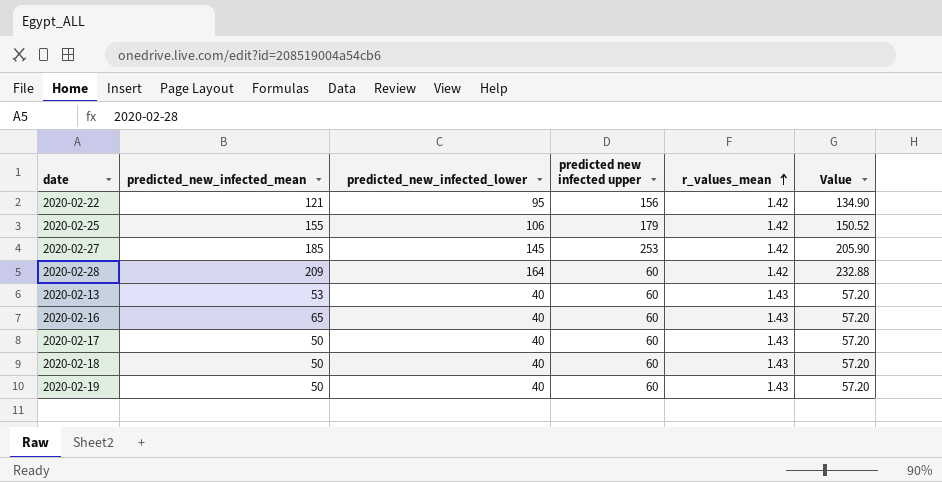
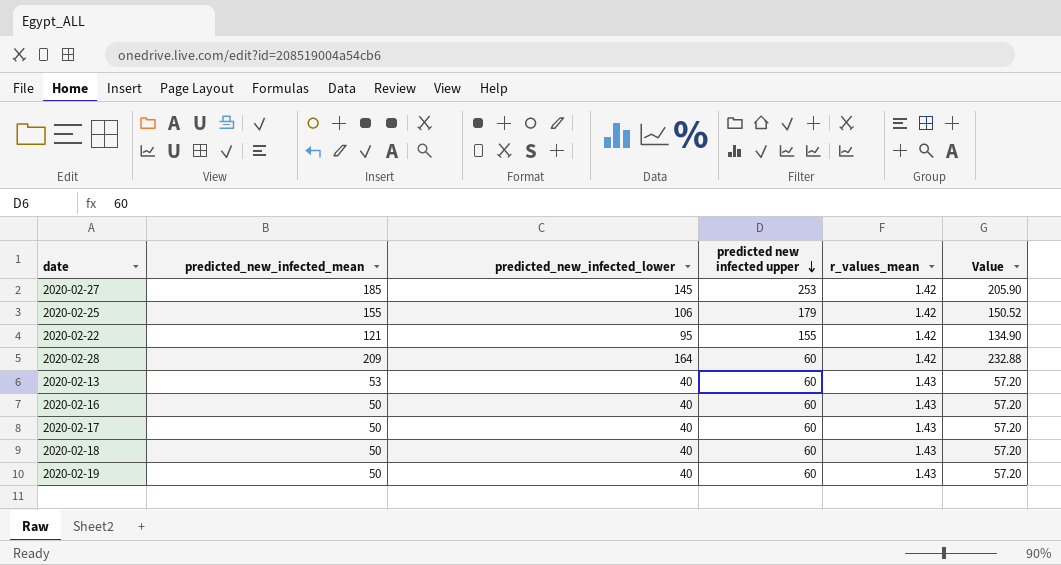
row order: r_values_mean ascending -> predicted new infected upper descending
2020-02-22 | predicted new infected upper: 156 -> 155
2020-02-16 | predicted_new_infected_mean: 65 -> 50

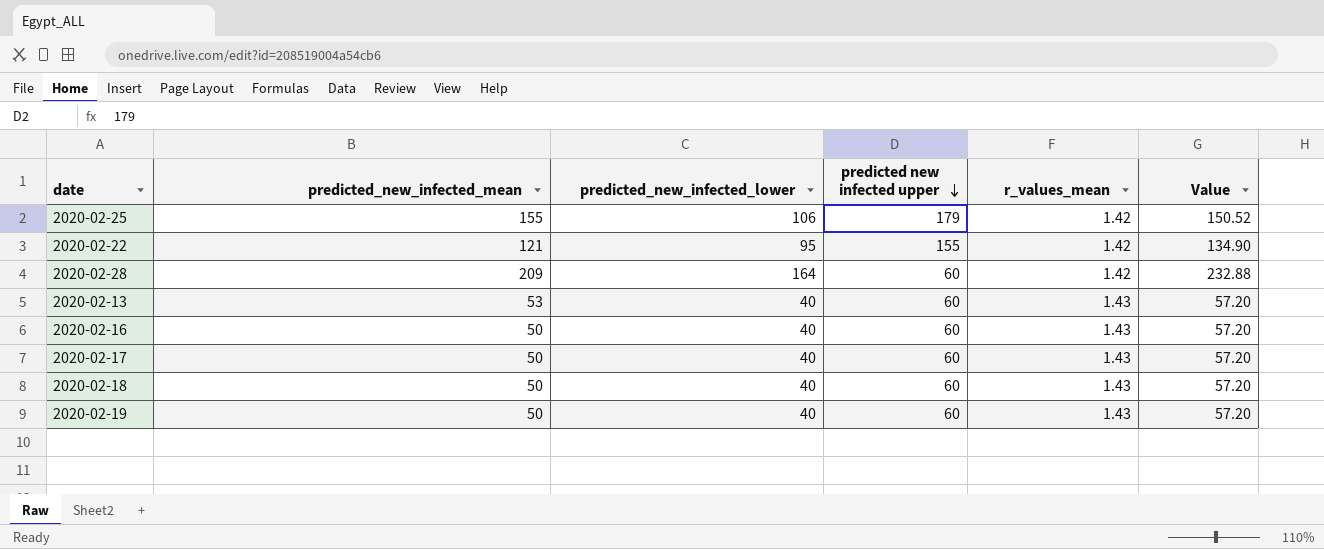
row 2020-02-27: 185 | 145 | 253 | 1.42 | 205.90 -> none

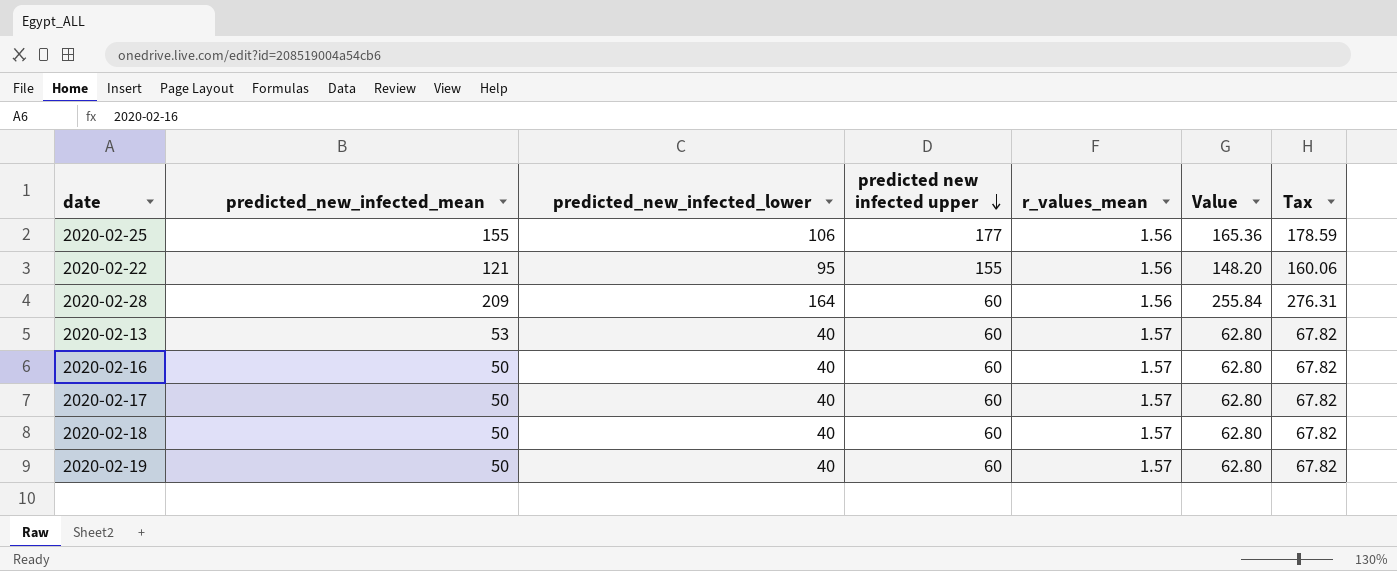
column Tax | formula: none -> [Value] * 1.08
2020-02-25 | predicted new infected upper: 179 -> 177
2020-02-25 | r_values_mean: 1.42 -> 1.56
2020-02-25 | Value: 150.52 -> 165.36
2020-02-22 | r_values_mean: 1.42 -> 1.56
2020-02-22 | Value: 134.90 -> 148.20
2020-02-28 | r_values_mean: 1.42 -> 1.56
2020-02-28 | Value: 232.88 -> 255.84
2020-02-13 | r_values_mean: 1.43 -> 1.57
2020-02-13 | Value: 57.20 -> 62.80
2020-02-16 | r_values_mean: 1.43 -> 1.57
2020-02-16 | Value: 57.20 -> 62.80
2020-02-17 | r_values_mean: 1.43 -> 1.57
2020-02-17 | Value: 57.20 -> 62.80
2020-02-18 | r_values_mean: 1.43 -> 1.57
2020-02-18 | Value: 57.20 -> 62.80
2020-02-19 | r_values_mean: 1.43 -> 1.57
2020-02-19 | Value: 57.20 -> 62.80

